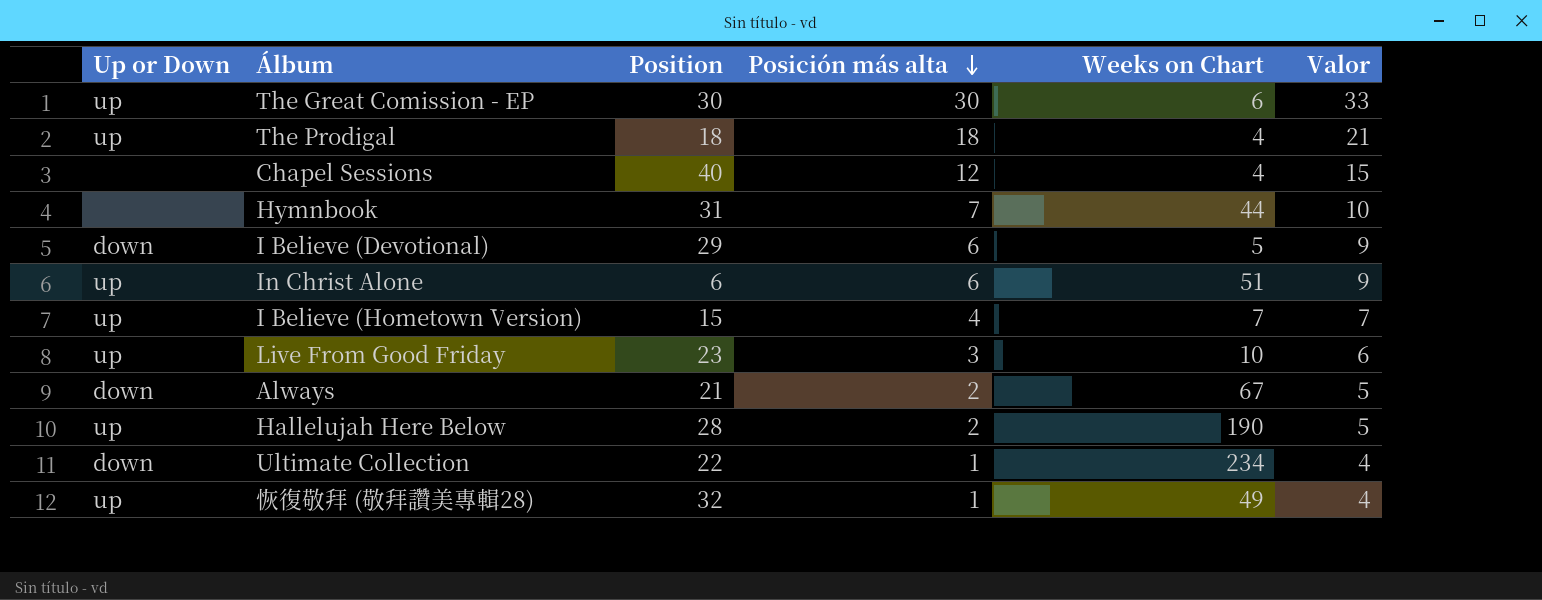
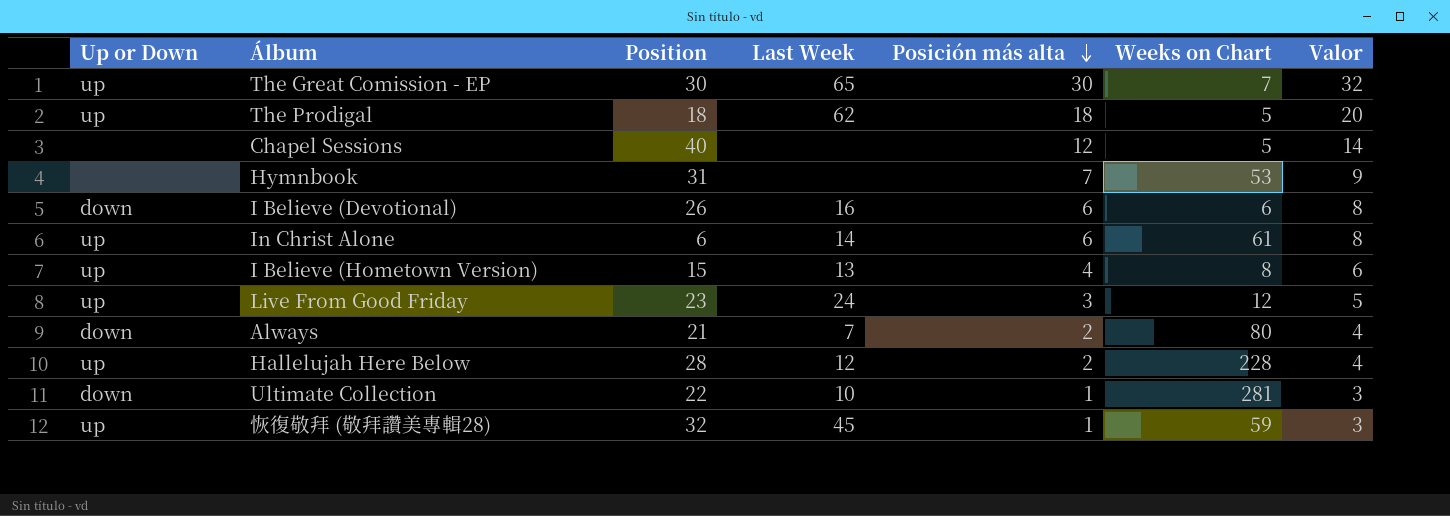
column Last Week | position: none -> 4
column Valor | formula: [Posición más alta] + 3 -> [Posición más alta] + 2
The Great Comission - EP | Weeks on Chart: 6 -> 7
The Prodigal | Weeks on Chart: 4 -> 5
Chapel Sessions | Weeks on Chart: 4 -> 5
Hymnbook | Weeks on Chart: 44 -> 53
I Believe (Devotional) | Position: 29 -> 26
I Believe (Devotional) | Weeks on Chart: 5 -> 6
In Christ Alone | Weeks on Chart: 51 -> 61
I Believe (Hometown Version) | Weeks on Chart: 7 -> 8
Live From Good Friday | Weeks on Chart: 10 -> 12
Always | Weeks on Chart: 67 -> 80
Hallelujah Here Below | Weeks on Chart: 190 -> 228
Ultimate Collection | Weeks on Chart: 234 -> 281
恢復敬拜 (敬拜讚美專輯28) | Weeks on Chart: 49 -> 59

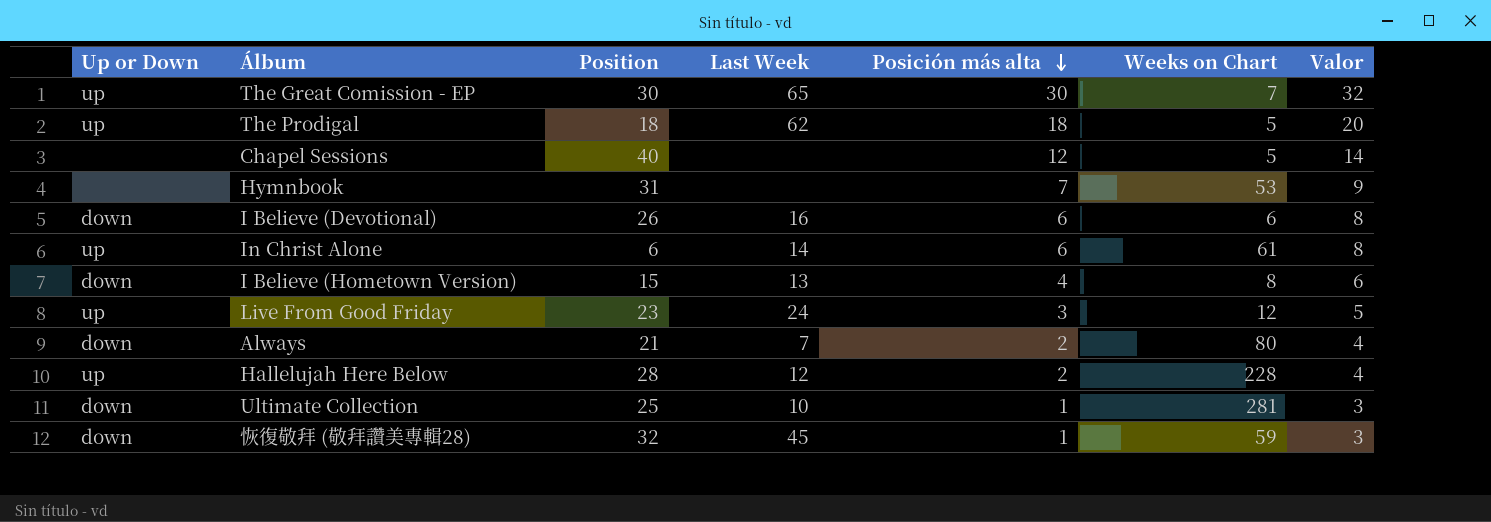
I Believe (Hometown Version) | Up or Down: up -> down
Ultimate Collection | Position: 22 -> 25
恢復敬拜 (敬拜讚美專輯28) | Up or Down: up -> down

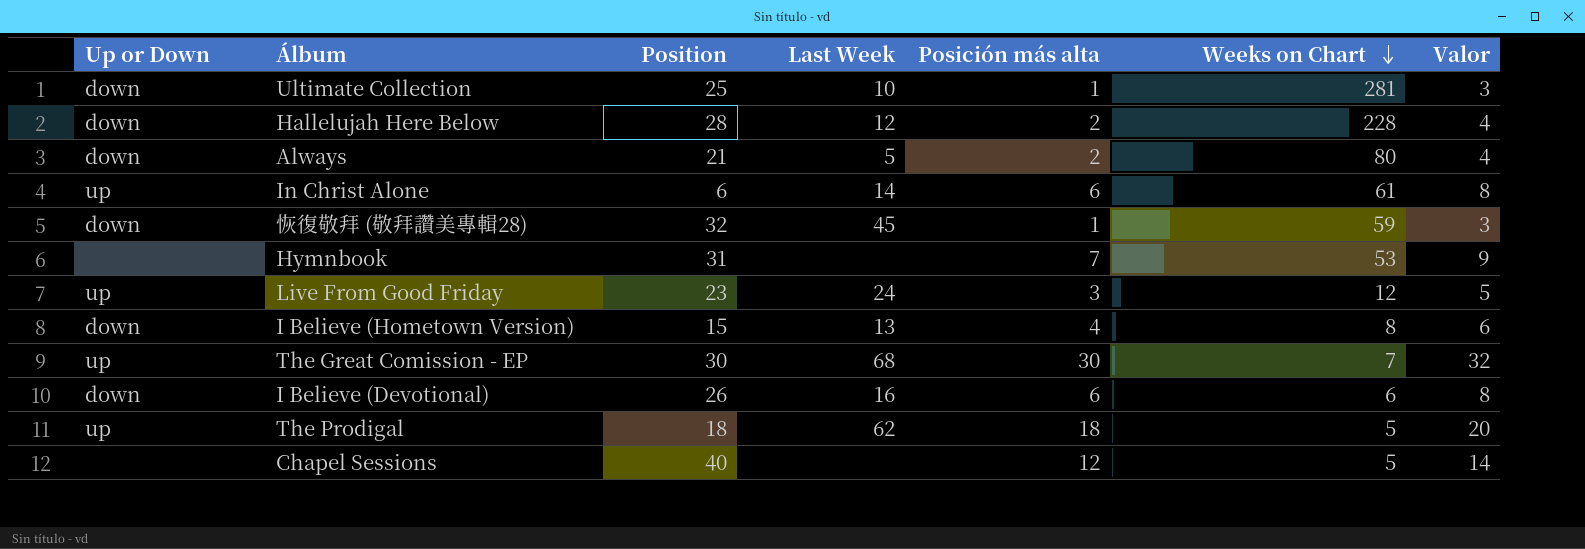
row order: Posición más alta descending -> Weeks on Chart descending
Hallelujah Here Below | Up or Down: up -> down
Always | Last Week: 7 -> 5
The Great Comission - EP | Last Week: 65 -> 68

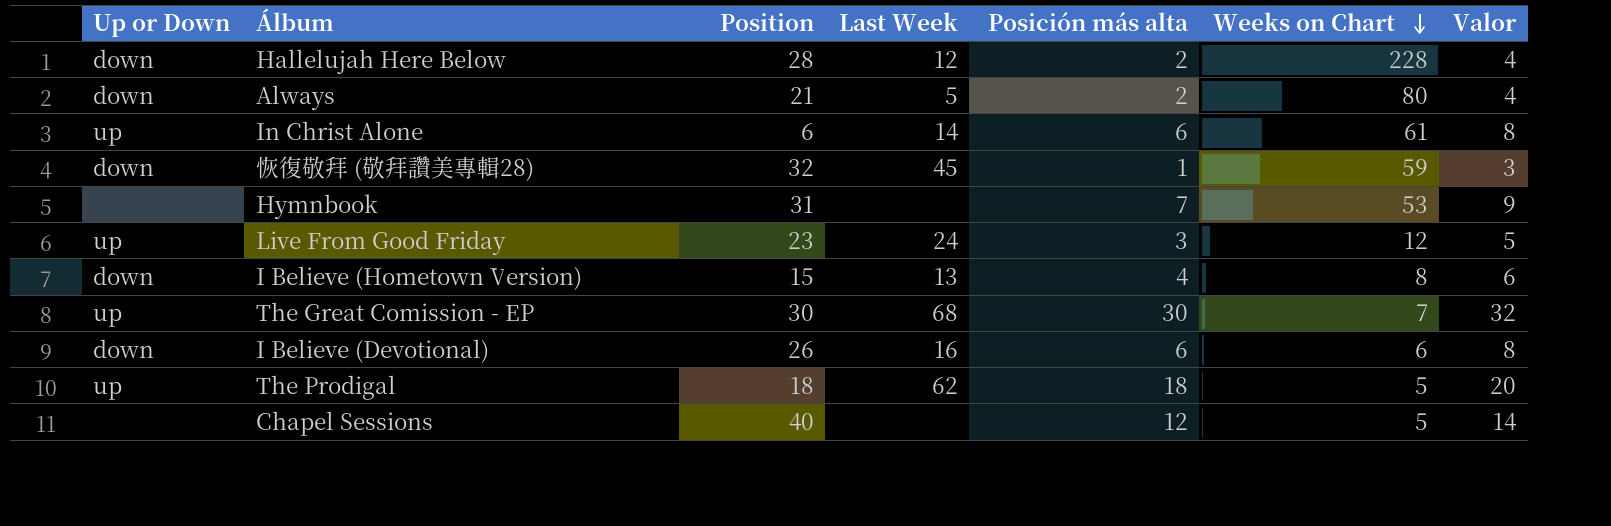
row Ultimate Collection: down | 25 | 10 | 1 | 281 | 3 -> none

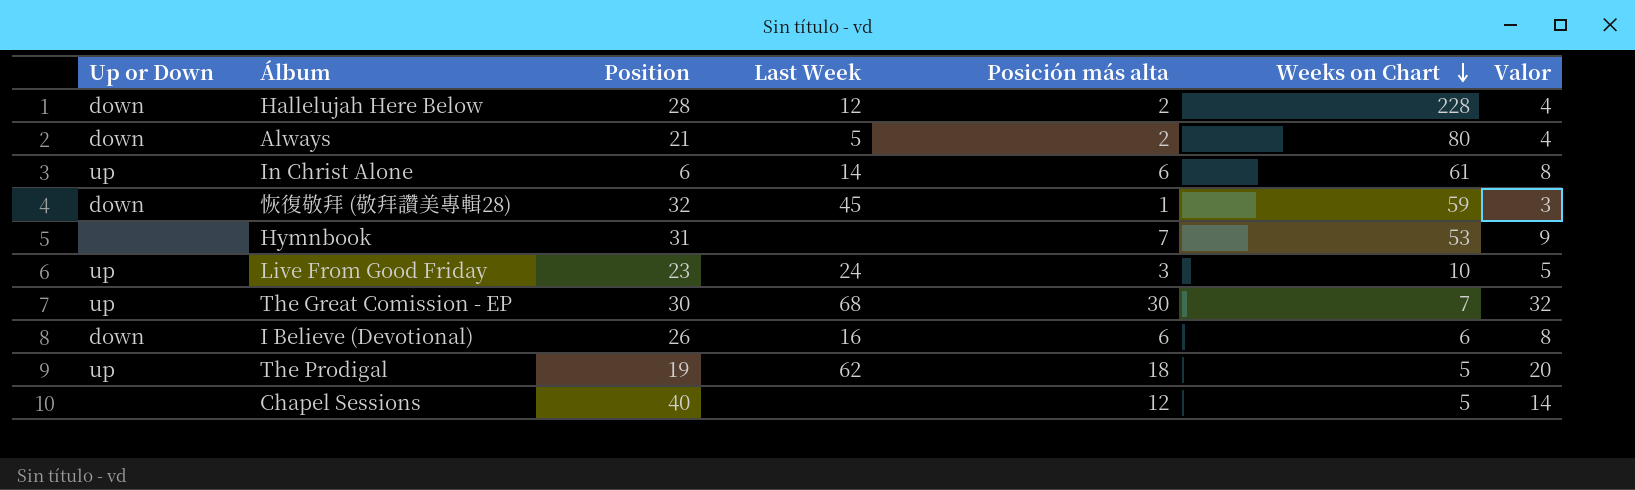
row I Believe (Hometown Version): down | 15 | 13 | 4 | 8 | 6 -> none
Live From Good Friday | Weeks on Chart: 12 -> 10
The Prodigal | Position: 18 -> 19

